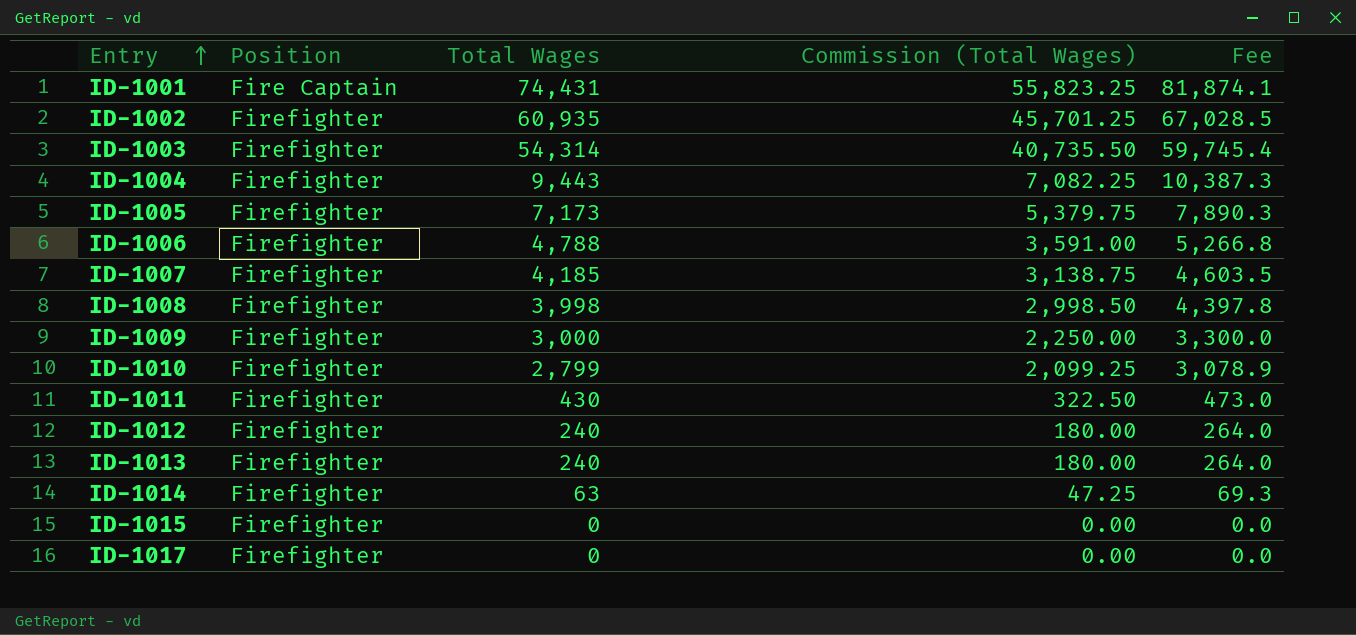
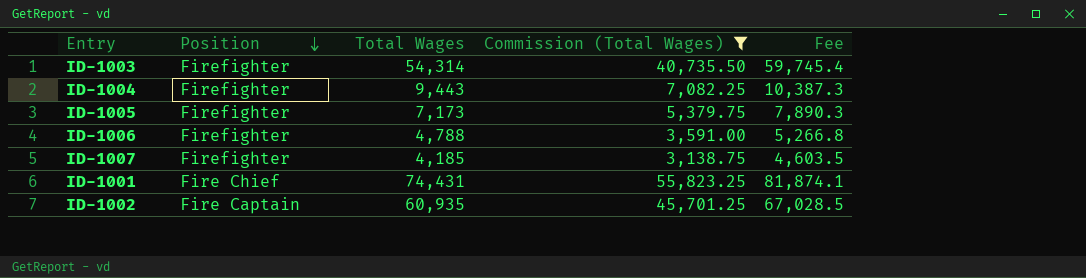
filter: none -> Commission (Total Wages) >= 3,138.75
row order: Entry ascending -> Position descending
ID-1001 | Position: Fire Captain -> Fire Chief
ID-1002 | Position: Firefighter -> Fire Captain

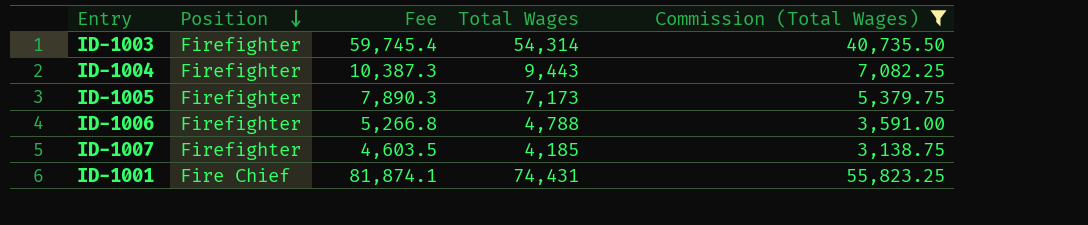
column Fee | position: 5 -> 3
row ID-1002: Fire Captain | 60,935 | 45,701.25 | 67,028.5 -> none

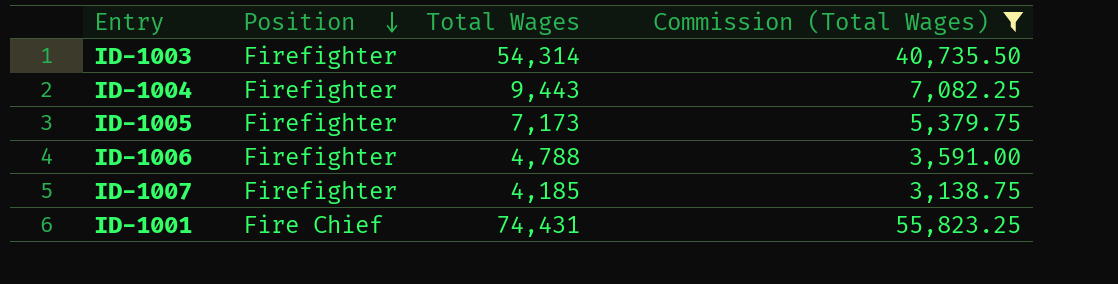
column Fee | formula: [Total Wages] * 1.1 -> none

